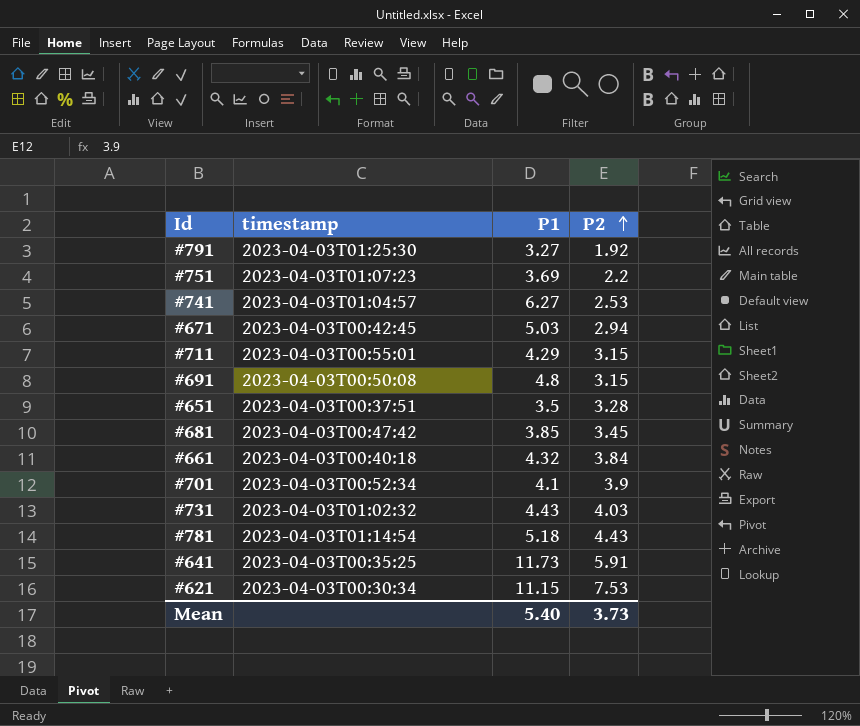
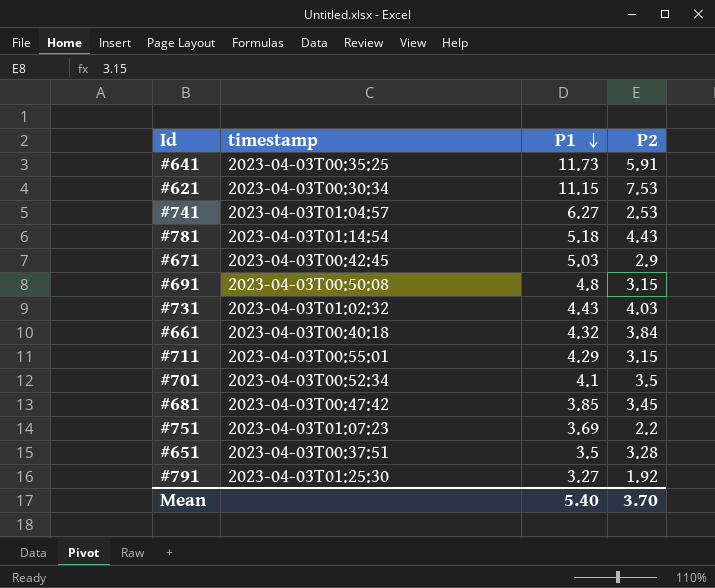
row order: P2 ascending -> P1 descending
#671 | P2: 2.94 -> 2.9
#701 | P2: 3.9 -> 3.5
Mean | P2: 3.73 -> 3.70

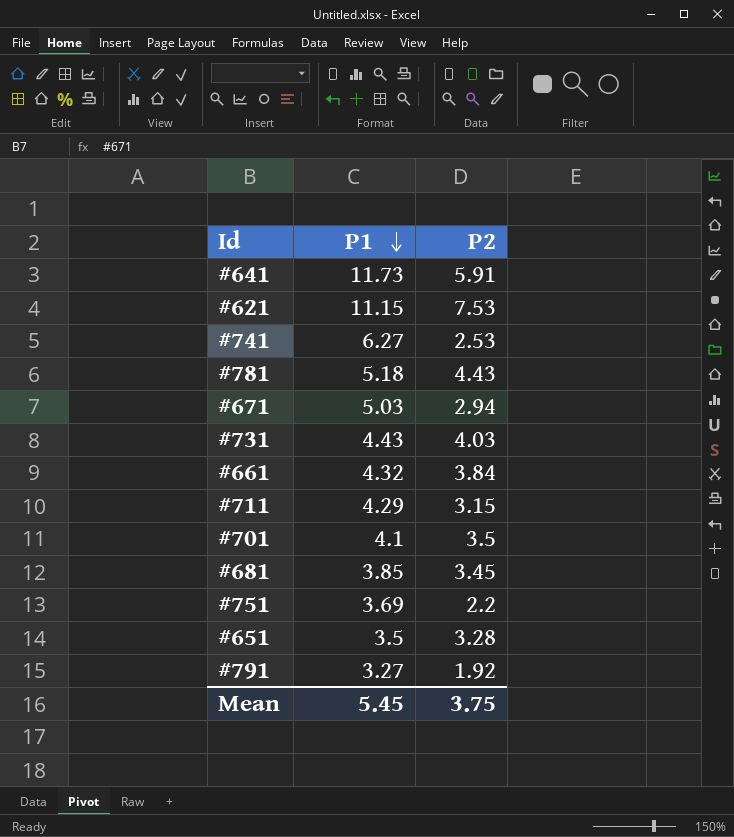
column timestamp | position: 2 -> none
row #691: 2023-04-03T00:50:08 | 4.8 | 3.15 -> none
#671 | P2: 2.9 -> 2.94
Mean | P1: 5.40 -> 5.45
Mean | P2: 3.70 -> 3.75

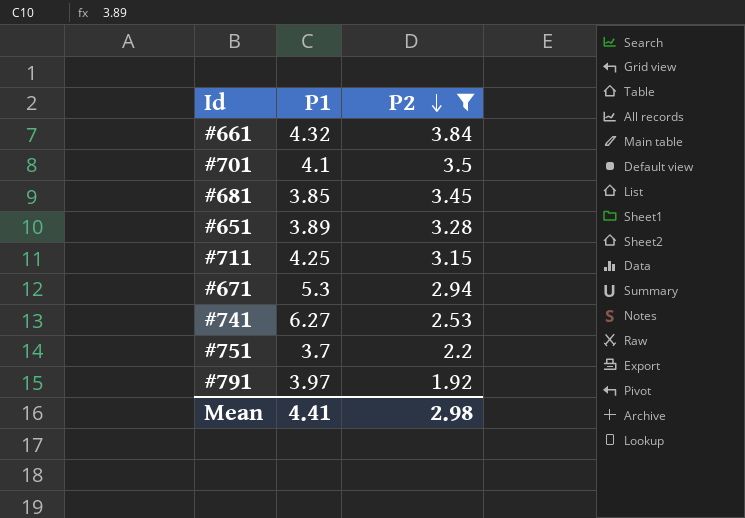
filter: none -> P2 <= 3.84
row order: P1 descending -> P2 descending
#651 | P1: 3.5 -> 3.89
#711 | P1: 4.29 -> 4.25
#671 | P1: 5.03 -> 5.3
#751 | P1: 3.69 -> 3.7
#791 | P1: 3.27 -> 3.97
Mean | P1: 5.45 -> 4.41
Mean | P2: 3.75 -> 2.98

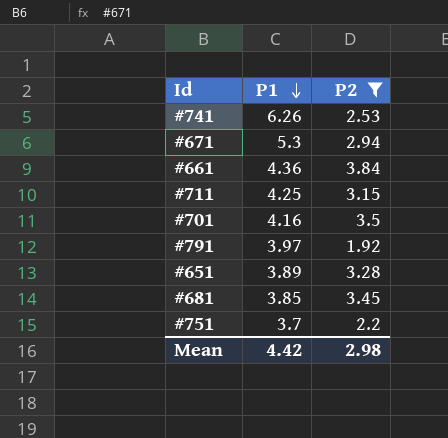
row order: P2 descending -> P1 descending
#741 | P1: 6.27 -> 6.26
#661 | P1: 4.32 -> 4.36
#701 | P1: 4.1 -> 4.16
Mean | P1: 4.41 -> 4.42

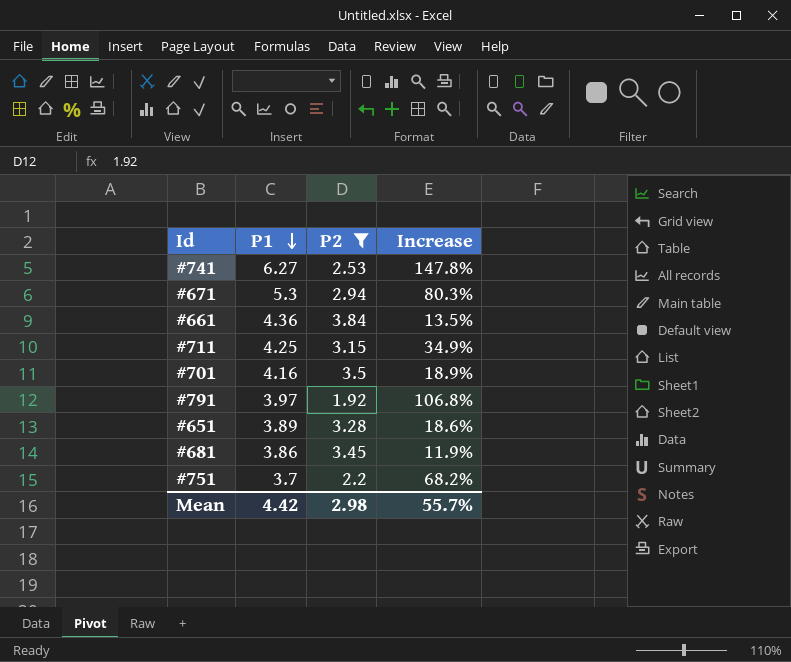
column Increase | formula: none -> ([P1] - [P2]) / [P2]
#741 | P1: 6.26 -> 6.27
#681 | P1: 3.85 -> 3.86

